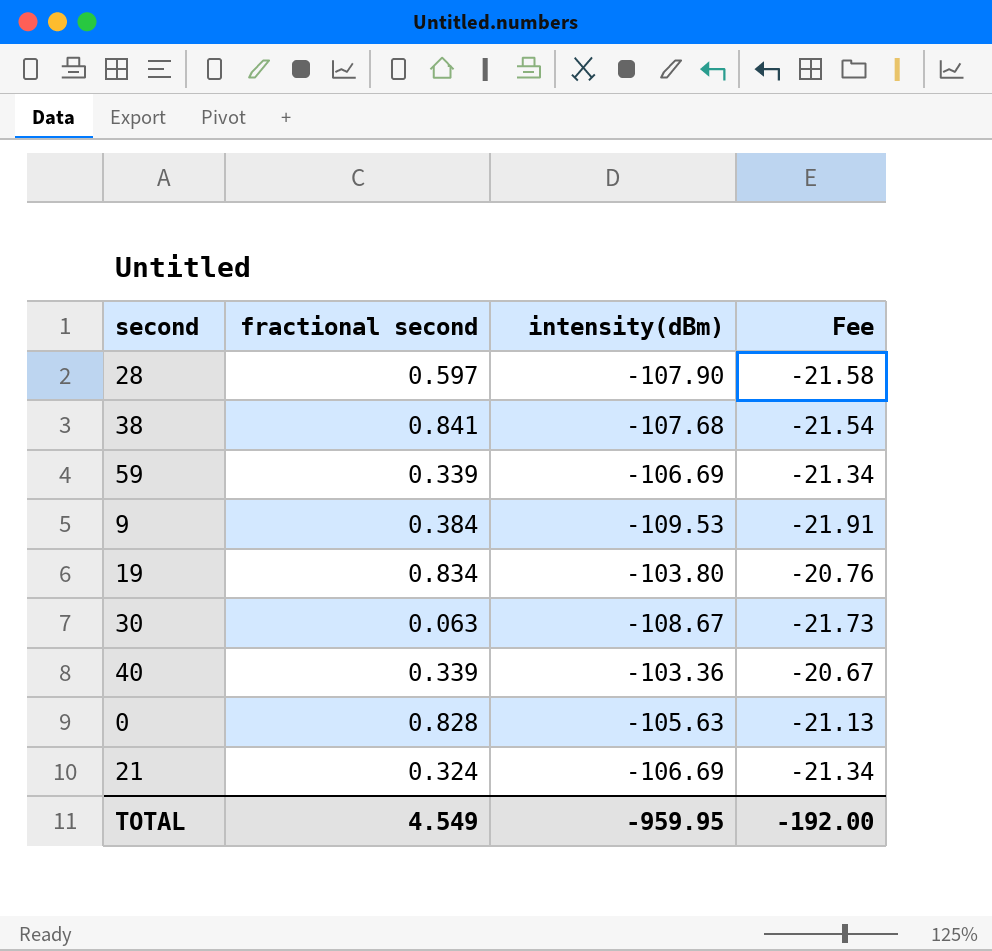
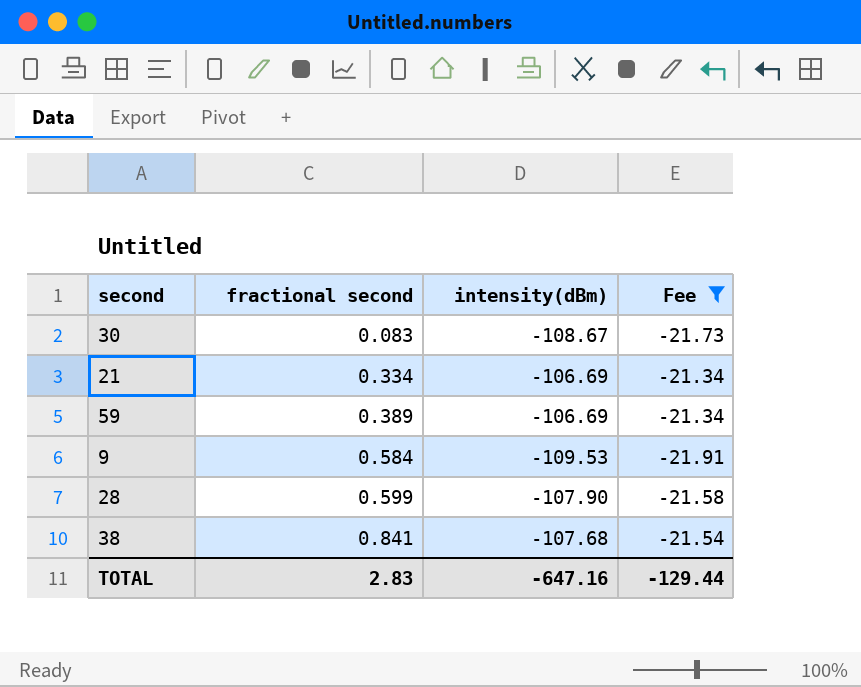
filter: none -> Fee <= -21.34
row order: none -> fractional second ascending
30 | fractional second: 0.063 -> 0.083
21 | fractional second: 0.324 -> 0.334
59 | fractional second: 0.339 -> 0.389
9 | fractional second: 0.384 -> 0.584
28 | fractional second: 0.597 -> 0.599
TOTAL | fractional second: 4.549 -> 2.83
TOTAL | intensity(dBm): -959.95 -> -647.16
TOTAL | Fee: -192.00 -> -129.44

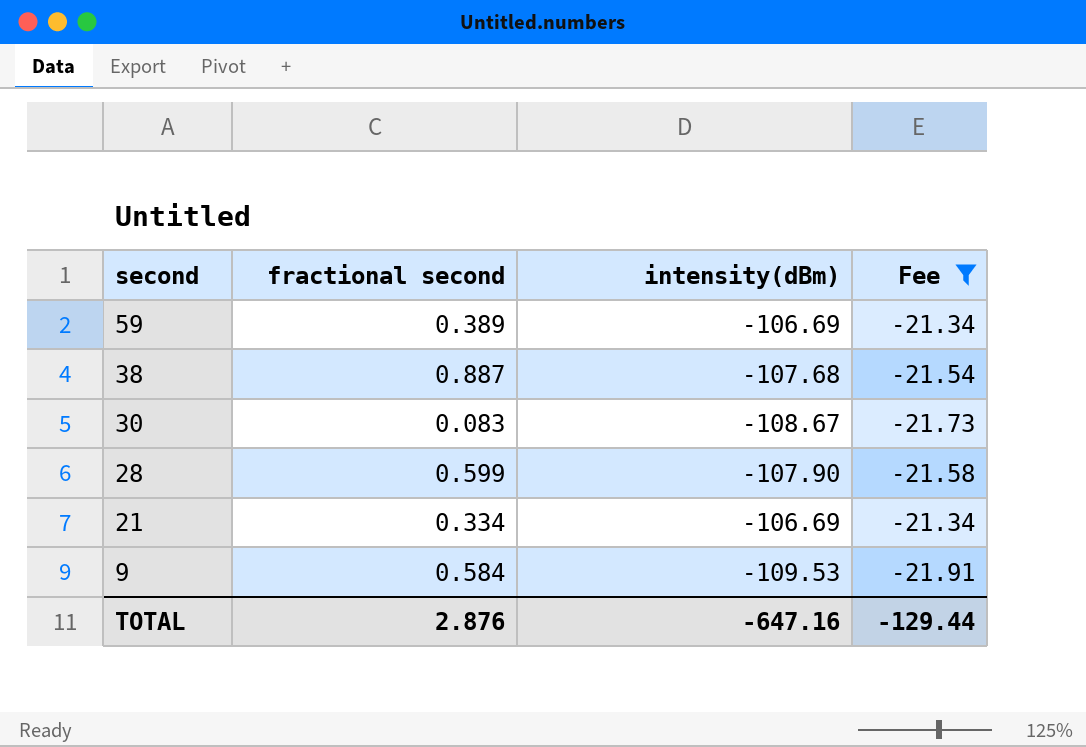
row order: fractional second ascending -> second descending
38 | fractional second: 0.841 -> 0.887
TOTAL | fractional second: 2.83 -> 2.876

